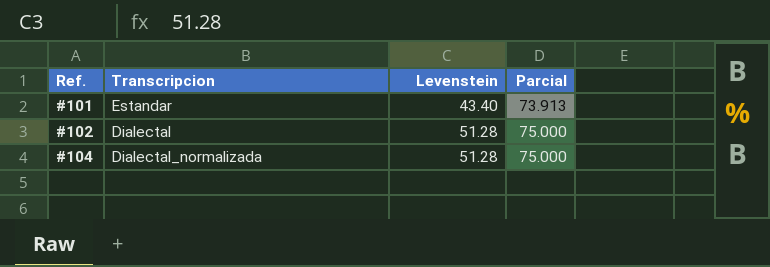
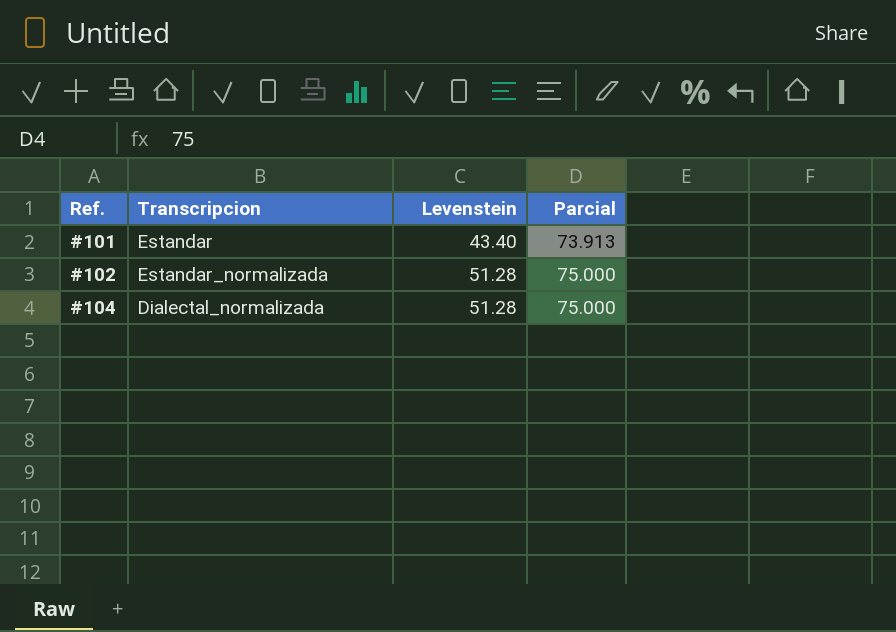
#102 | Transcripcion: Dialectal -> Estandar_normalizada

